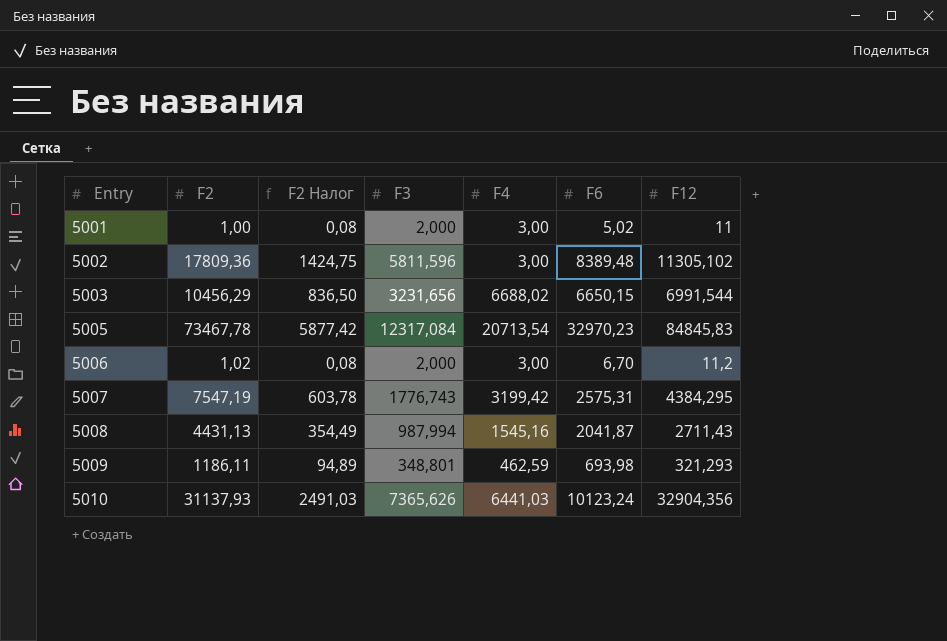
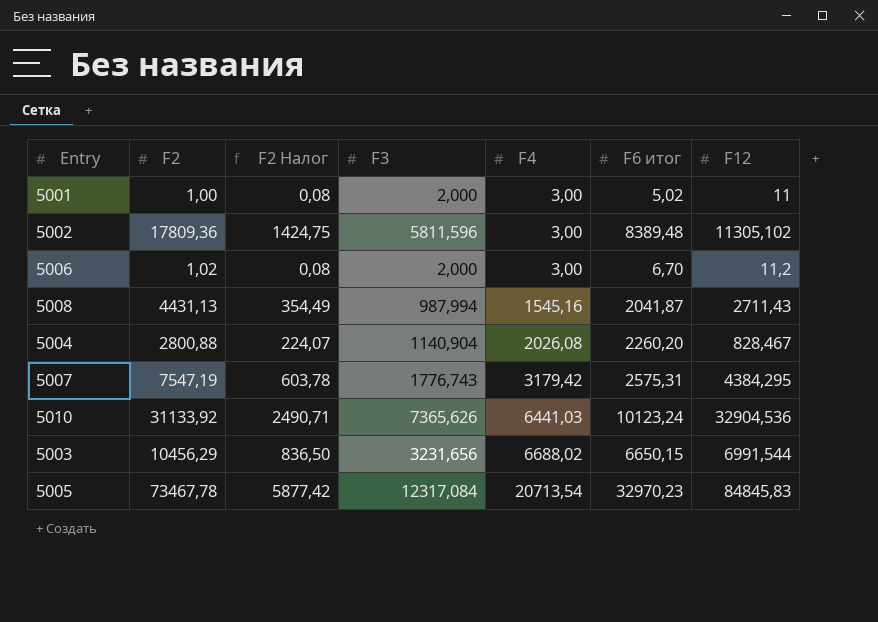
row order: Entry ascending -> F4 ascending
column name: F6 -> F6 итог
row 5009: 1186,11 | 94,89 | 348,801 | 462,59 | 693,98 | 321,293 -> none
row 5004: none -> 2800,88 | 224,07 | 1140,904 | 2026,08 | 2260,20 | 828,467
5007 | F4: 3199,42 -> 3179,42
5010 | F2: 31137,93 -> 31133,92
5010 | F2 Налог: 2491,03 -> 2490,71
5010 | F12: 32904,356 -> 32904,536

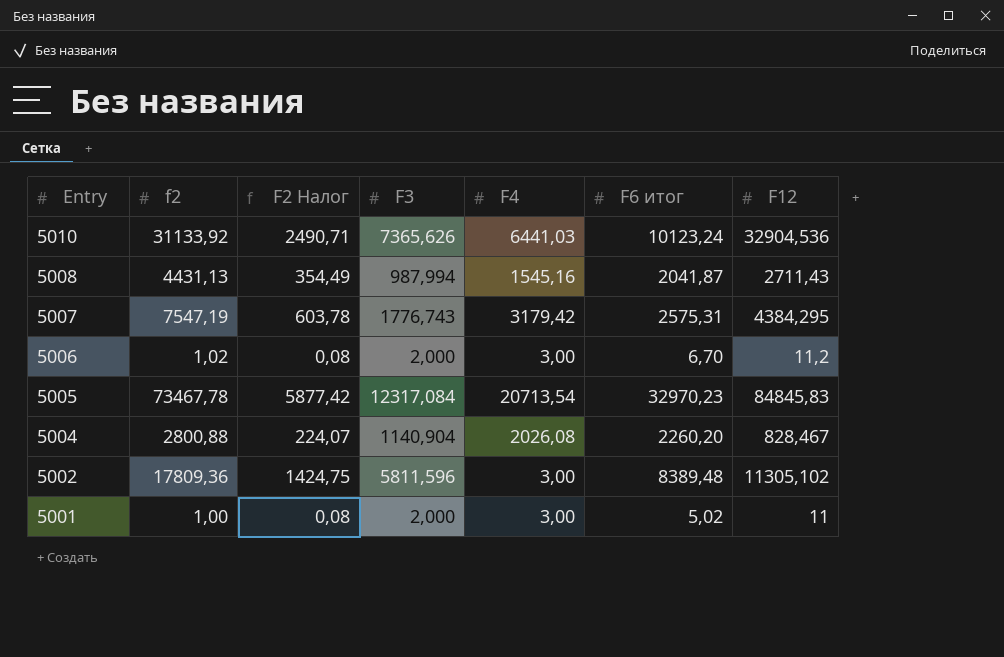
row order: F4 ascending -> Entry descending
column name: F2 -> f2
row 5003: 10456,29 | 836,50 | 3231,656 | 6688,02 | 6650,15 | 6991,544 -> none

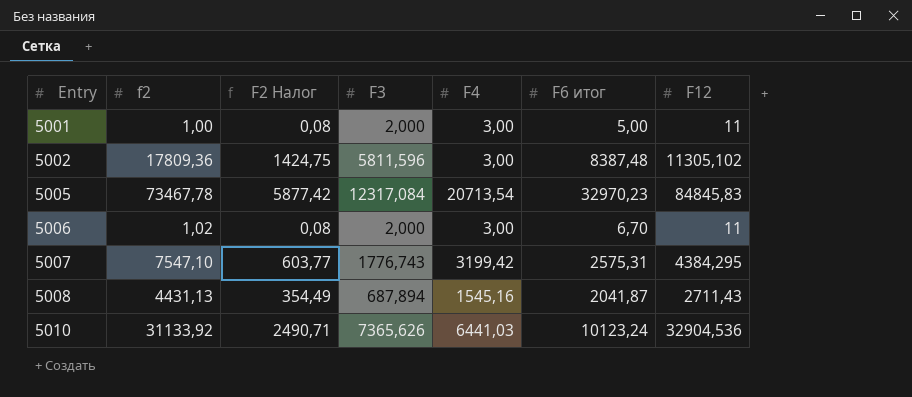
row order: Entry descending -> Entry ascending
row 5004: 2800,88 | 224,07 | 1140,904 | 2026,08 | 2260,20 | 828,467 -> none
5001 | F6 итог: 5,02 -> 5,00
5002 | F6 итог: 8389,48 -> 8387,48
5006 | F12: 11,2 -> 11
5007 | f2: 7547,19 -> 7547,10
5007 | F2 Налог: 603,78 -> 603,77
5007 | F4: 3179,42 -> 3199,42
5008 | F3: 987,994 -> 687,894

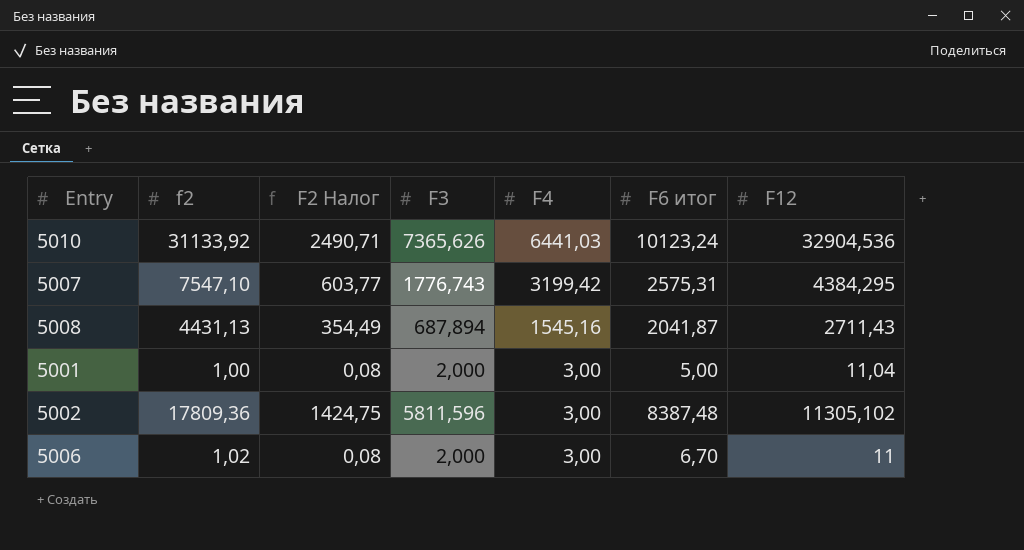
row order: Entry ascending -> F4 descending
row 5005: 73467,78 | 5877,42 | 12317,084 | 20713,54 | 32970,23 | 84845,83 -> none
5001 | F12: 11 -> 11,04

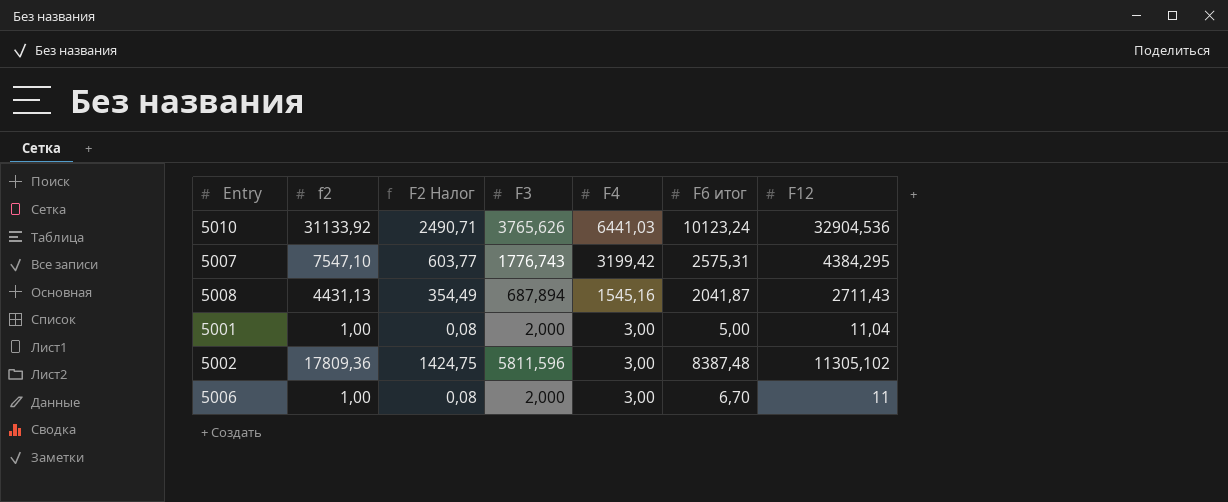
5010 | F3: 7365,626 -> 3765,626
5006 | f2: 1,02 -> 1,00

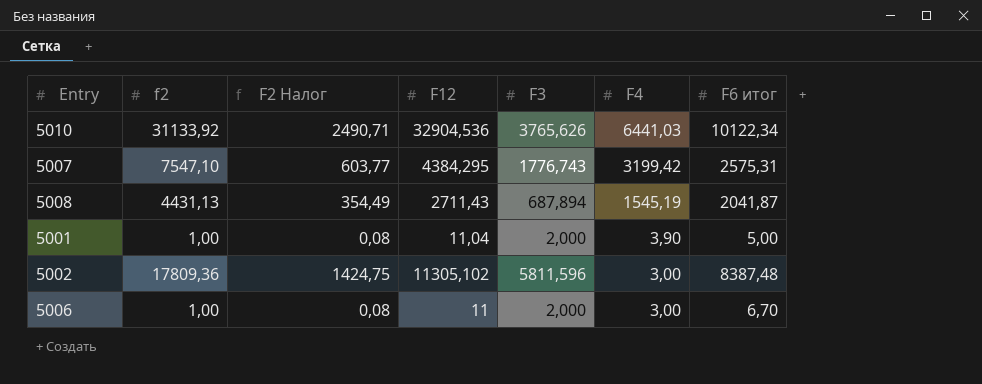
column F12 | position: 7 -> 4
5010 | F6 итог: 10123,24 -> 10122,34
5008 | F4: 1545,16 -> 1545,19
5001 | F4: 3,00 -> 3,90

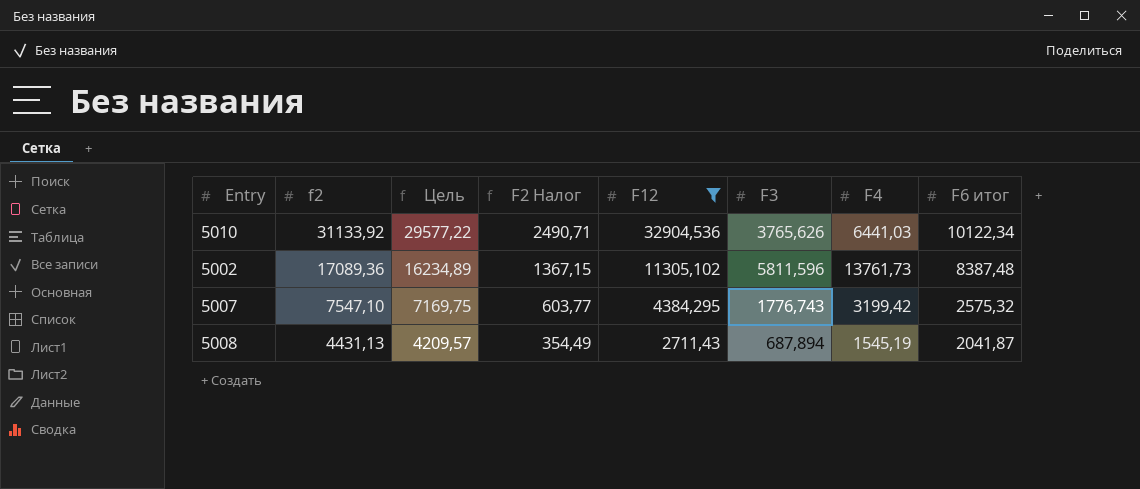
filter: none -> F12 >= 2711,43
row order: F4 descending -> f2 descending
column Цель | formula: none -> [f2] * 0,95
5002 | f2: 17809,36 -> 17089,36
5002 | F2 Налог: 1424,75 -> 1367,15
5002 | F4: 3,00 -> 13761,73
5007 | F6 итог: 2575,31 -> 2575,32

